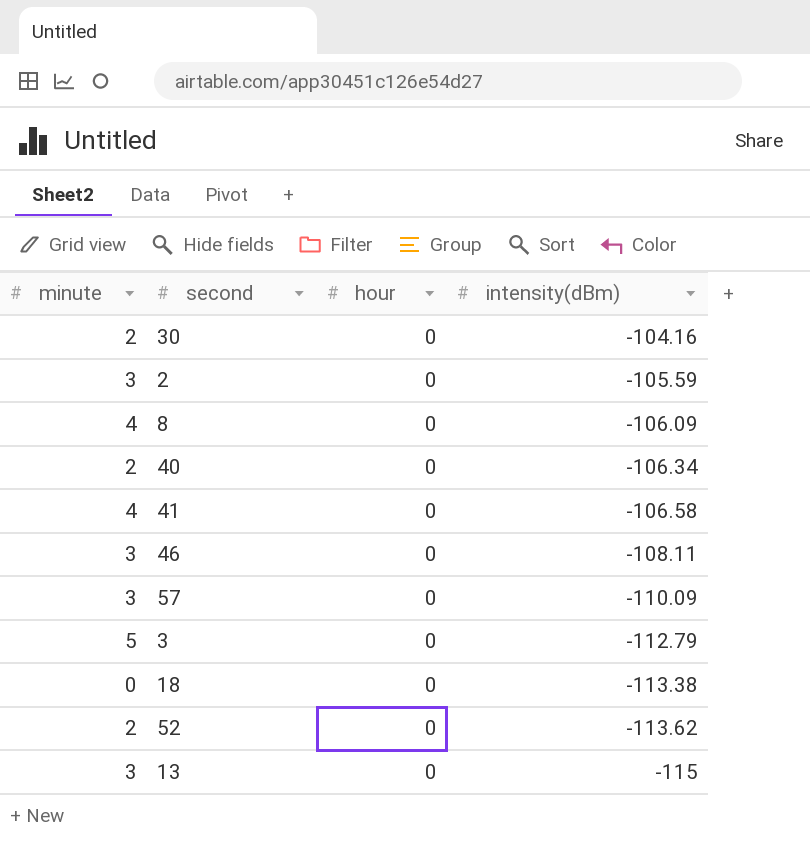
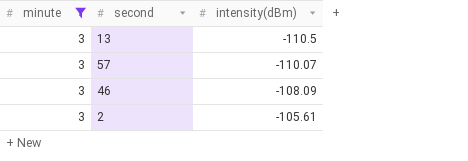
filter: none -> minute = 3
row order: intensity(dBm) descending -> intensity(dBm) ascending
column hour | position: 3 -> none
13 | intensity(dBm): -115 -> -110.5
57 | intensity(dBm): -110.09 -> -110.07
46 | intensity(dBm): -108.11 -> -108.09
2 | intensity(dBm): -105.59 -> -105.61

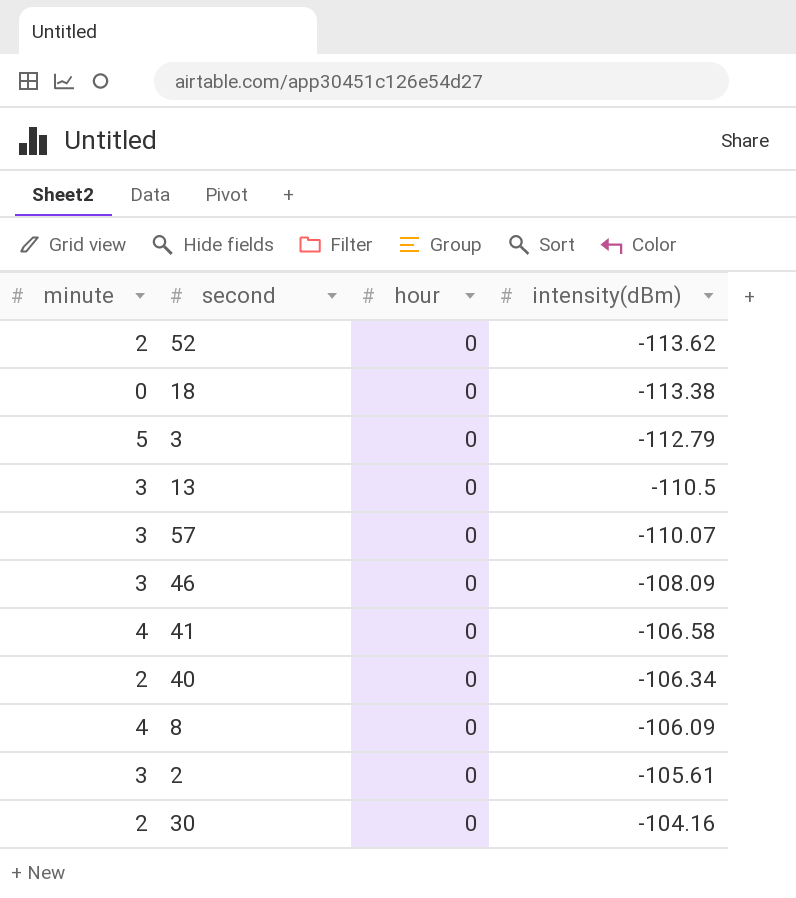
filter: minute = 3 -> none
column hour | position: none -> 3

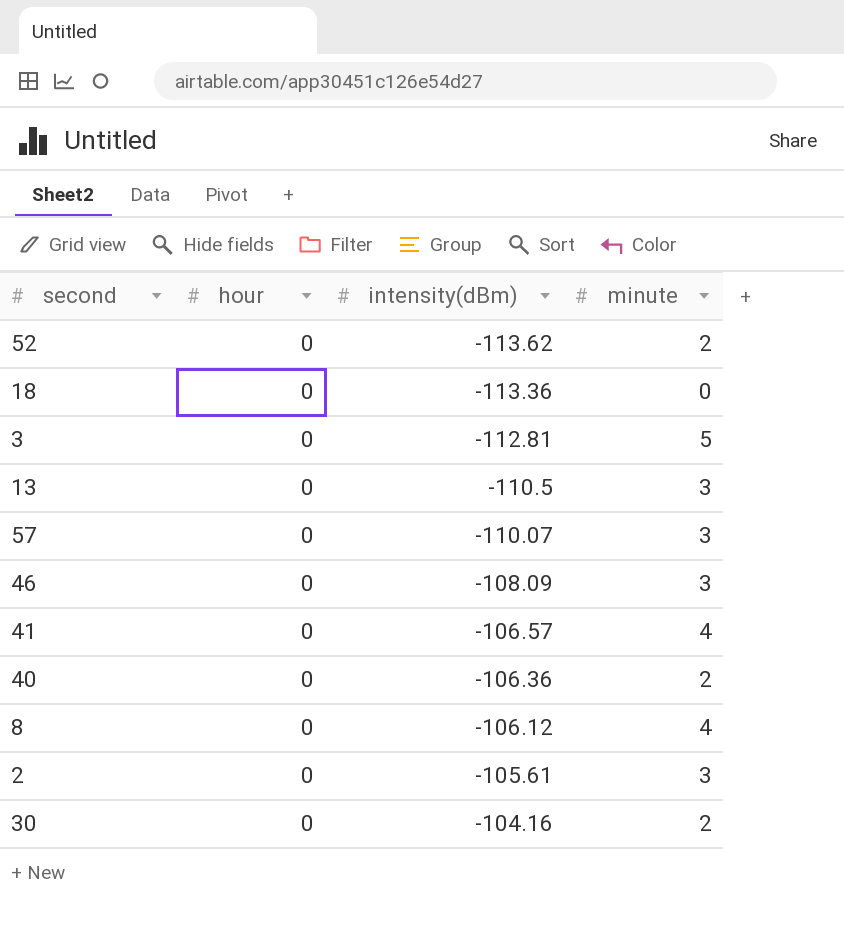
column minute | position: 1 -> 4
18 | intensity(dBm): -113.38 -> -113.36
3 | intensity(dBm): -112.79 -> -112.81
41 | intensity(dBm): -106.58 -> -106.57
40 | intensity(dBm): -106.34 -> -106.36
8 | intensity(dBm): -106.09 -> -106.12

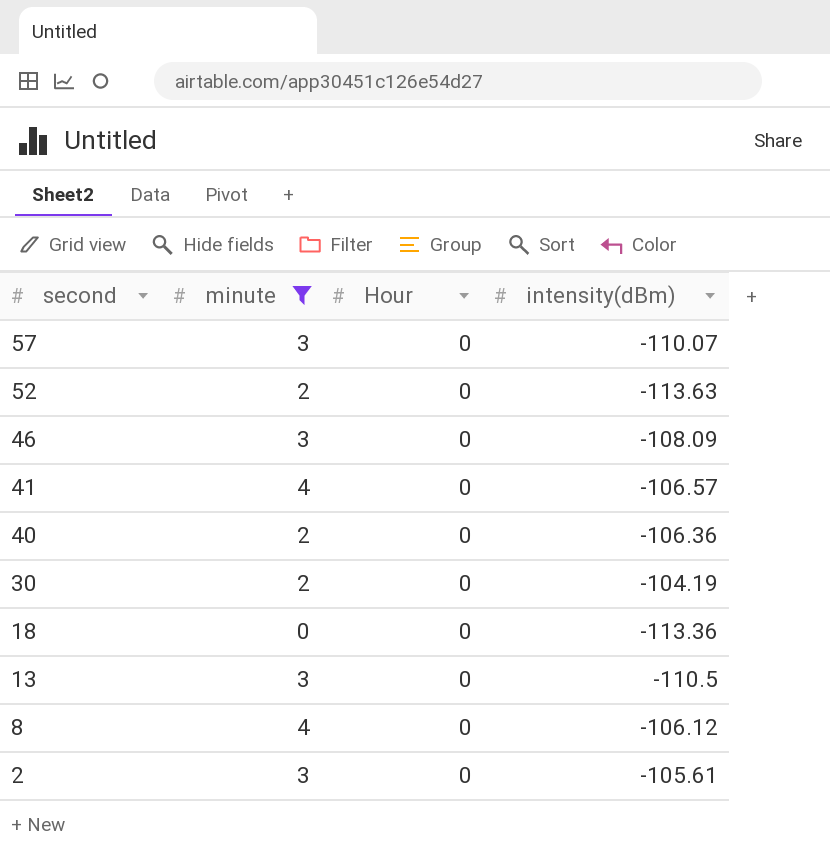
filter: none -> minute != 5
row order: intensity(dBm) ascending -> second descending
column minute | position: 4 -> 2
column name: hour -> Hour
52 | intensity(dBm): -113.62 -> -113.63
30 | intensity(dBm): -104.16 -> -104.19

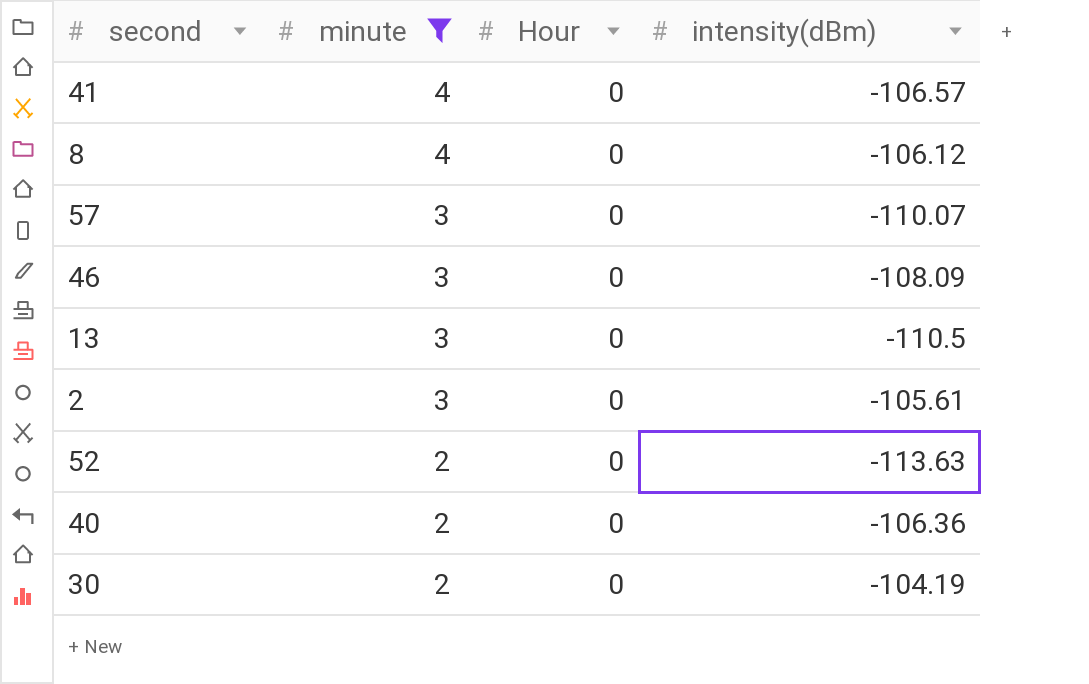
row order: second descending -> minute descending
row 18: 0 | 0 | -113.36 -> none

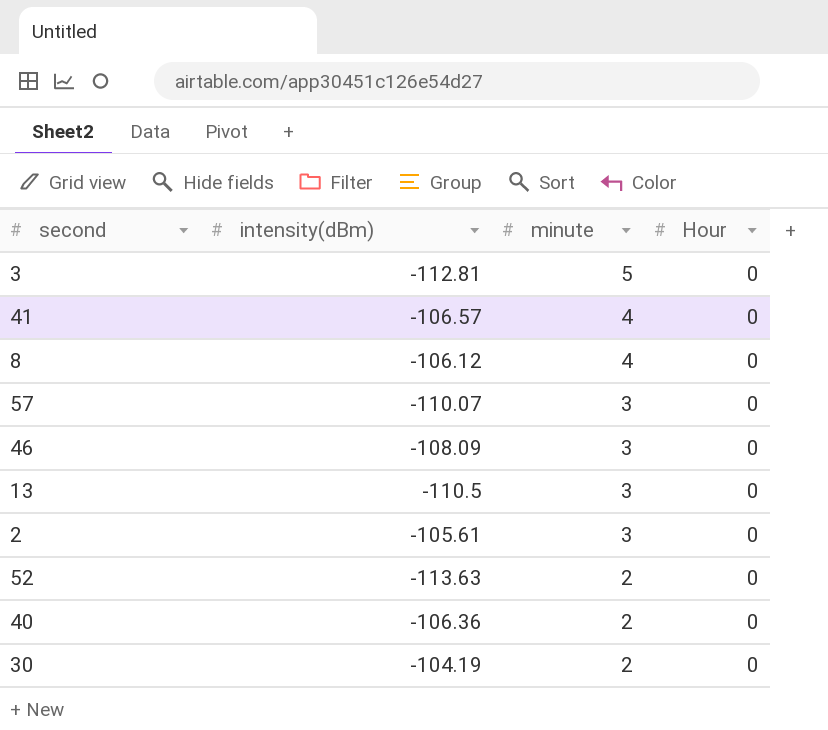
filter: minute != 5 -> none
column intensity(dBm) | position: 4 -> 2

